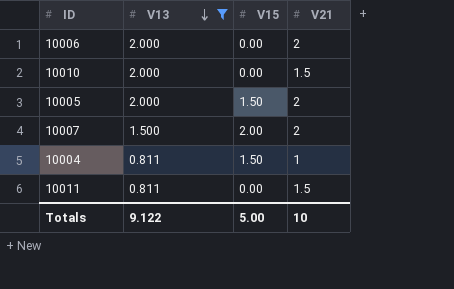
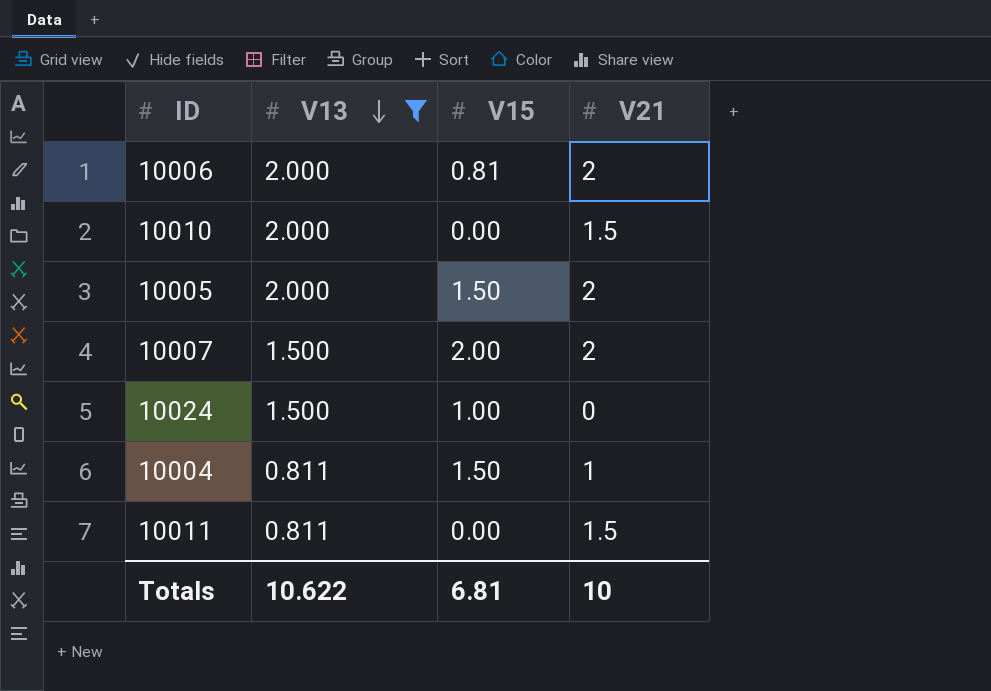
10006 | V15: 0.00 -> 0.81
row 10024: none -> 1.500 | 1.00 | 0
Totals | V13: 9.122 -> 10.622
Totals | V15: 5.00 -> 6.81

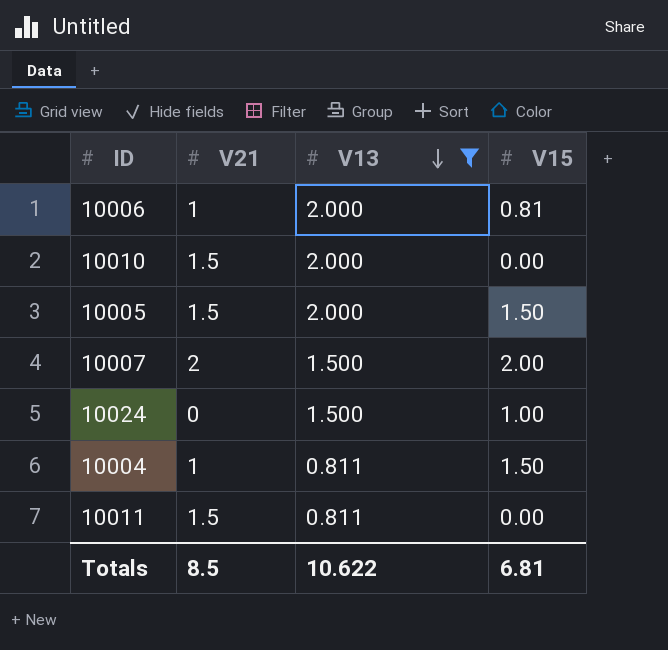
column V21 | position: 4 -> 2
10006 | V21: 2 -> 1
10005 | V21: 2 -> 1.5
Totals | V21: 10 -> 8.5

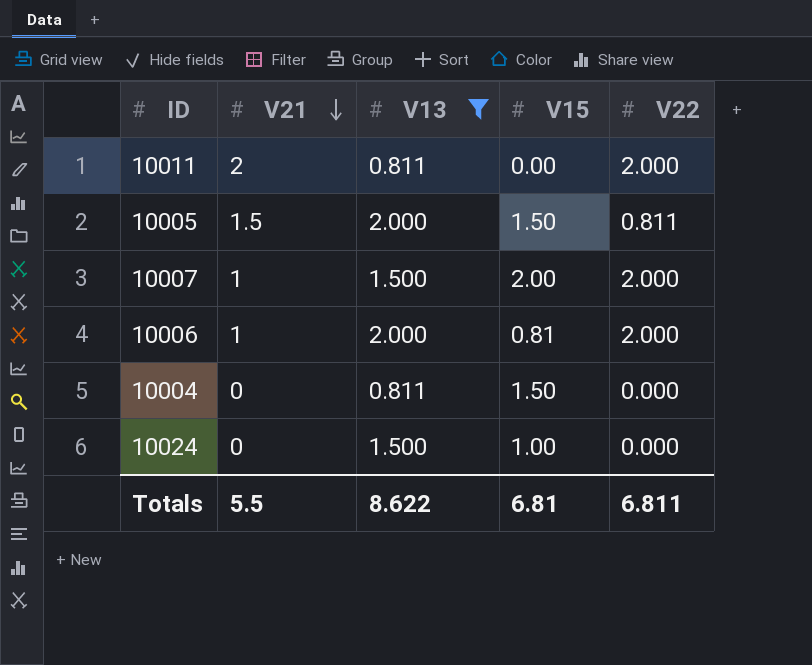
row order: V13 descending -> V21 descending
column V22 | position: none -> 5
row 10010: 1.5 | 2.000 | 0.00 -> none
10011 | V21: 1.5 -> 2
10007 | V21: 2 -> 1
10004 | V21: 1 -> 0
Totals | V21: 8.5 -> 5.5
Totals | V13: 10.622 -> 8.622

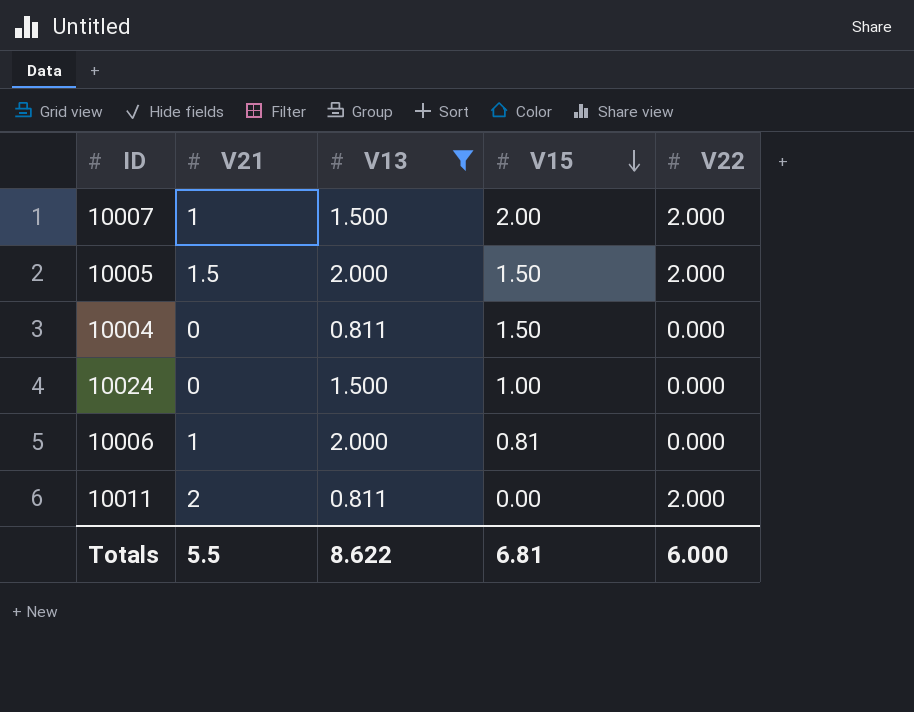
row order: V21 descending -> V15 descending
10005 | V22: 0.811 -> 2.000
10006 | V22: 2.000 -> 0.000
Totals | V22: 6.811 -> 6.000

